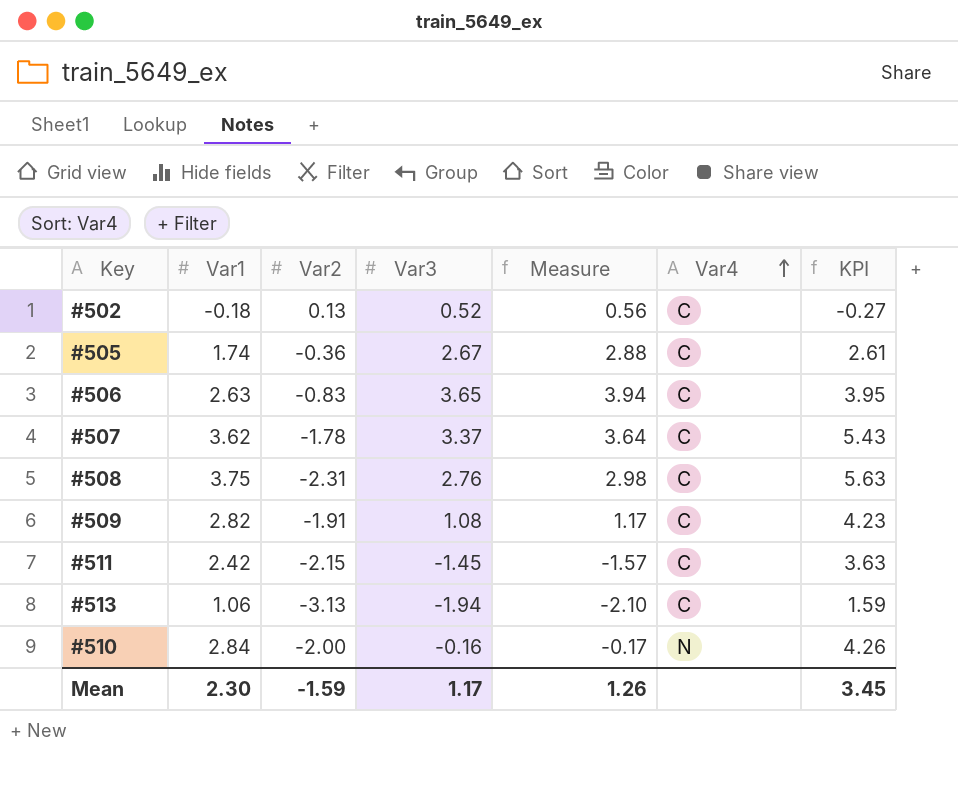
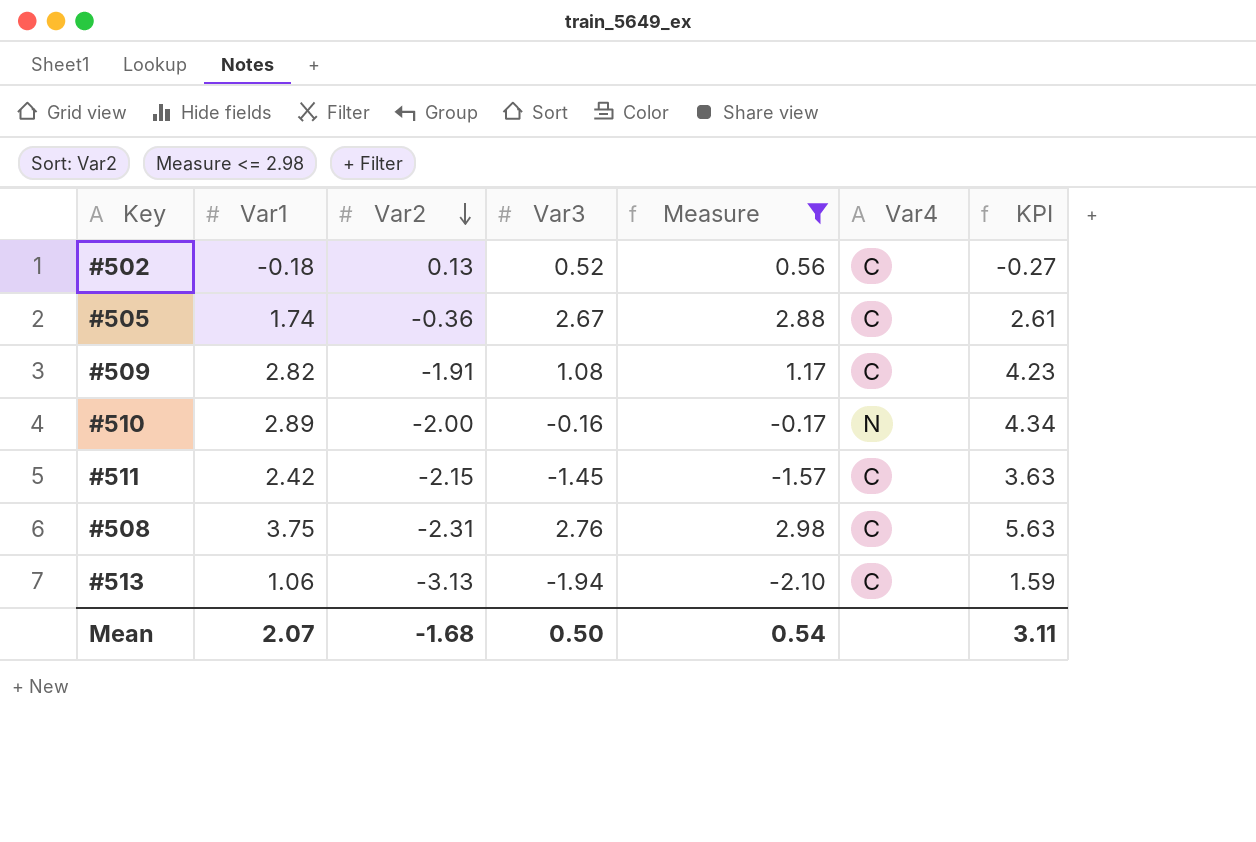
filter: none -> Measure <= 2.98
row order: Var4 ascending -> Var2 descending
#510 | Var1: 2.84 -> 2.89
#510 | KPI: 4.26 -> 4.34
Mean | Var1: 2.30 -> 2.07
Mean | Var2: -1.59 -> -1.68
Mean | Var3: 1.17 -> 0.50
Mean | Measure: 1.26 -> 0.54
Mean | KPI: 3.45 -> 3.11

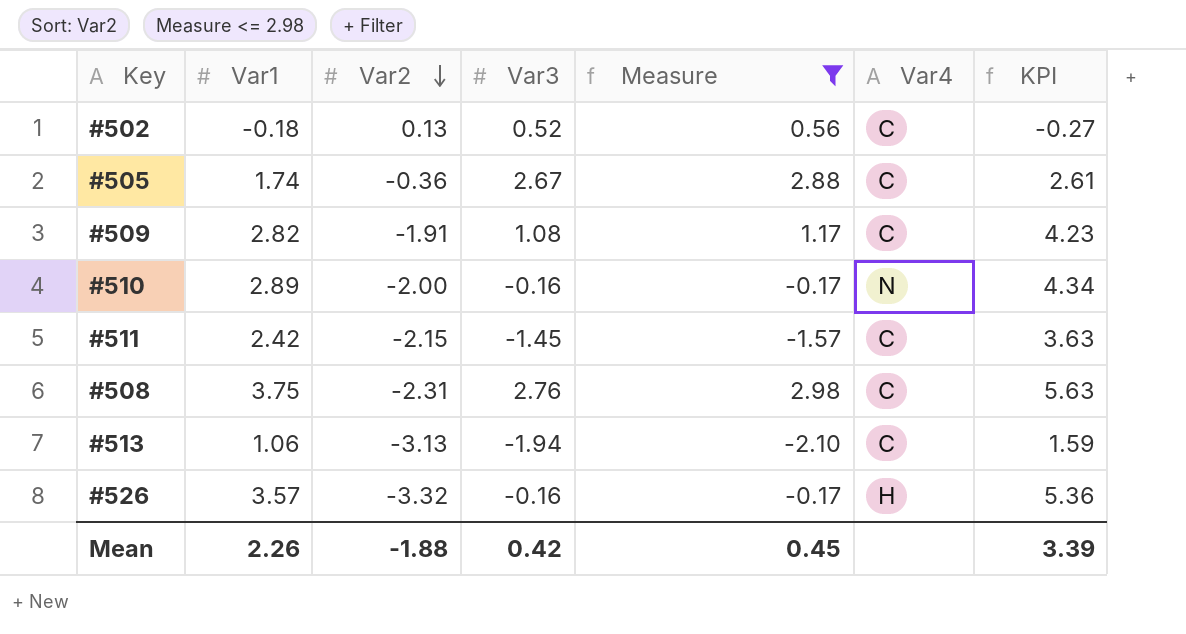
row #526: none -> 3.57 | -3.32 | -0.16 | -0.17 | H | 5.36
Mean | Var1: 2.07 -> 2.26
Mean | Var2: -1.68 -> -1.88
Mean | Var3: 0.50 -> 0.42
Mean | Measure: 0.54 -> 0.45
Mean | KPI: 3.11 -> 3.39

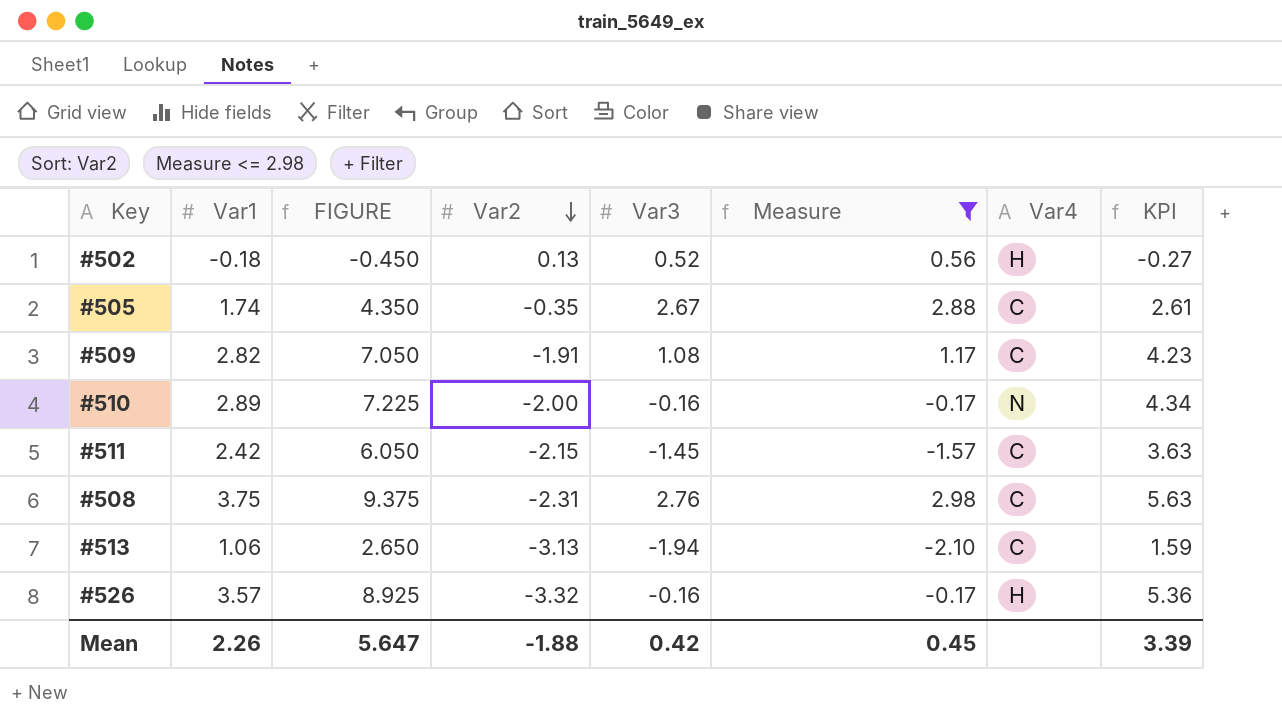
column FIGURE | formula: none -> [Var1] * 2.5
#502 | Var4: C -> H
#505 | Var2: -0.36 -> -0.35

